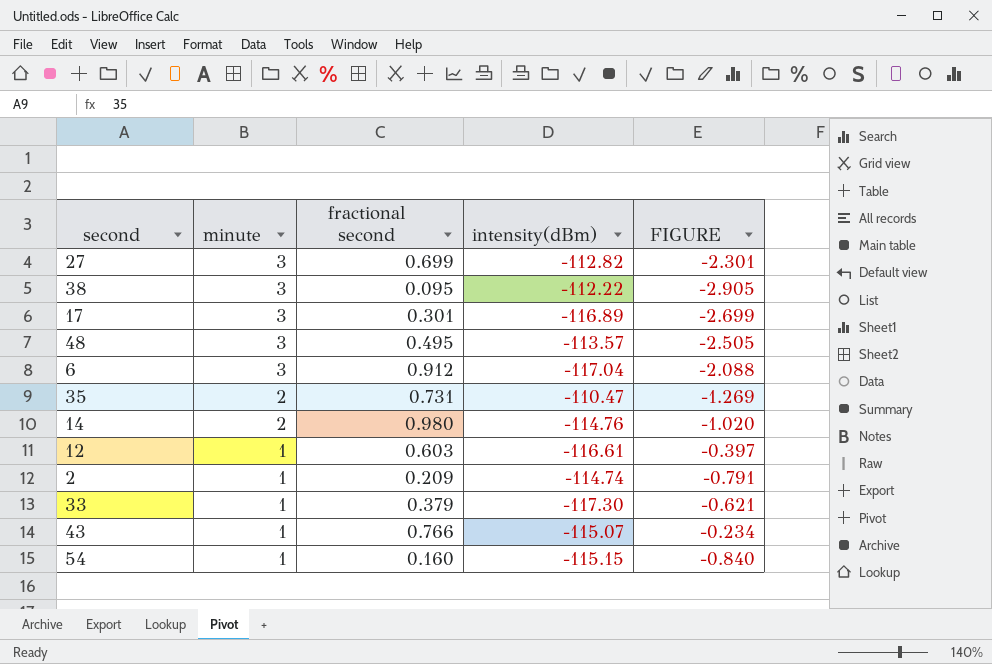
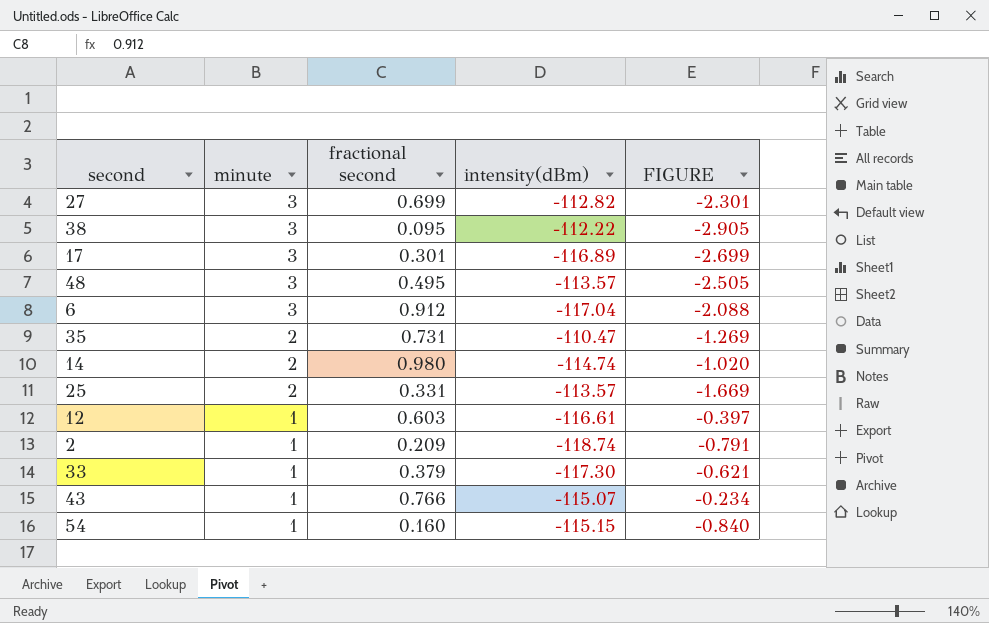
14 | intensity(dBm): -114.76 -> -114.74
row 25: none -> 2 | 0.331 | -113.57 | -1.669
2 | intensity(dBm): -114.74 -> -118.74

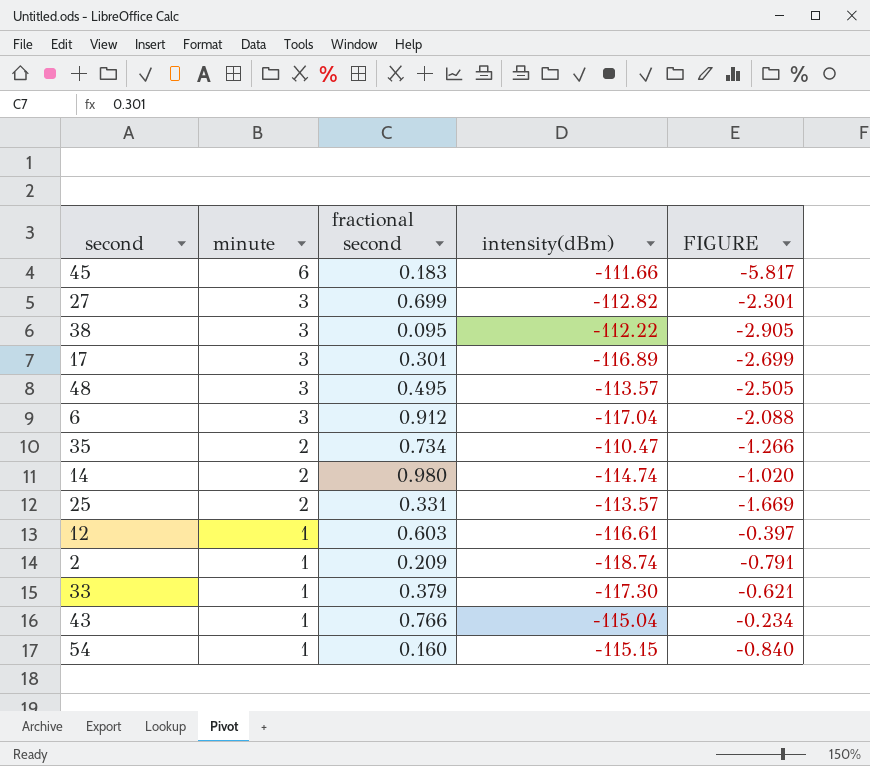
row 45: none -> 6 | 0.183 | -111.66 | -5.817
35 | fractional second: 0.731 -> 0.734
35 | FIGURE: -1.269 -> -1.266
43 | intensity(dBm): -115.07 -> -115.04

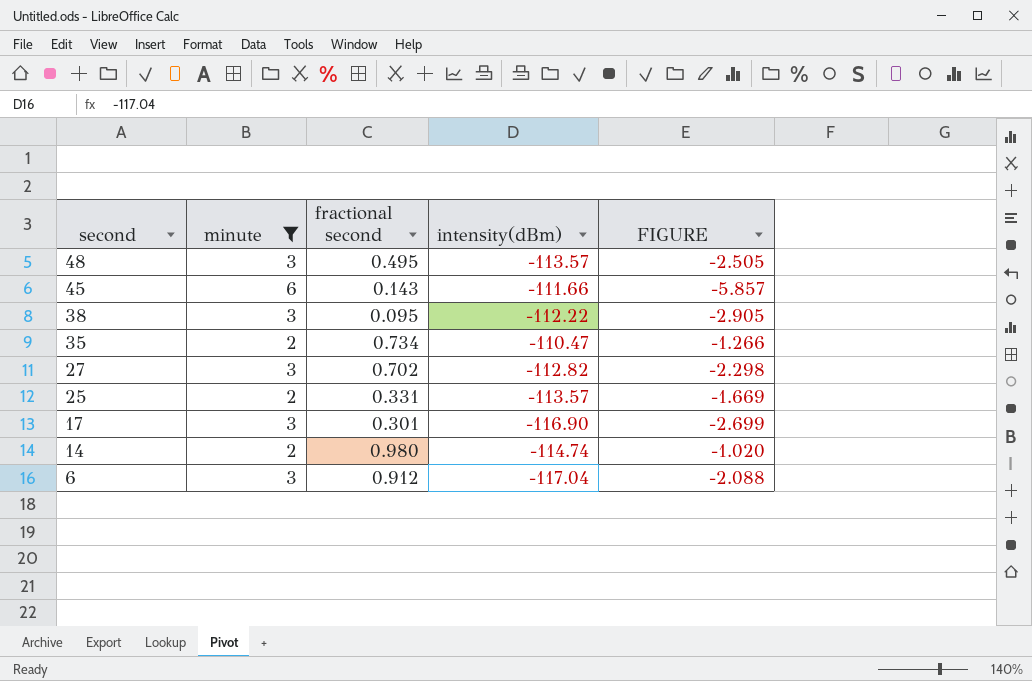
filter: none -> minute != 1
row order: minute descending -> second descending
45 | fractional second: 0.183 -> 0.143
45 | FIGURE: -5.817 -> -5.857
27 | fractional second: 0.699 -> 0.702
27 | FIGURE: -2.301 -> -2.298
17 | intensity(dBm): -116.89 -> -116.90

